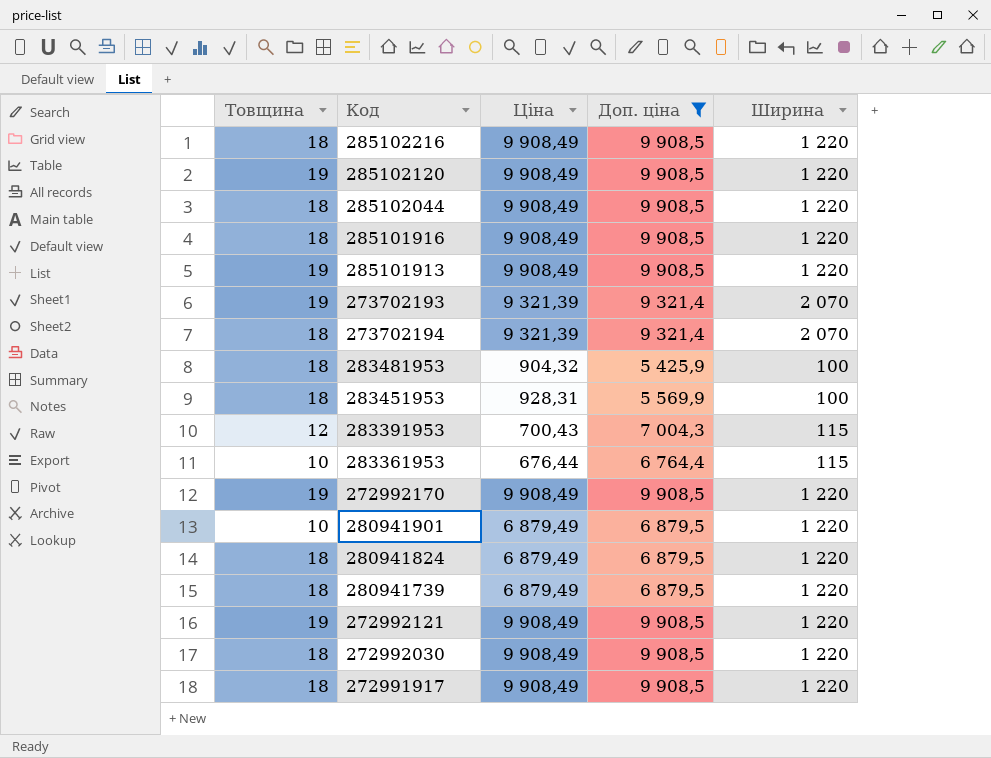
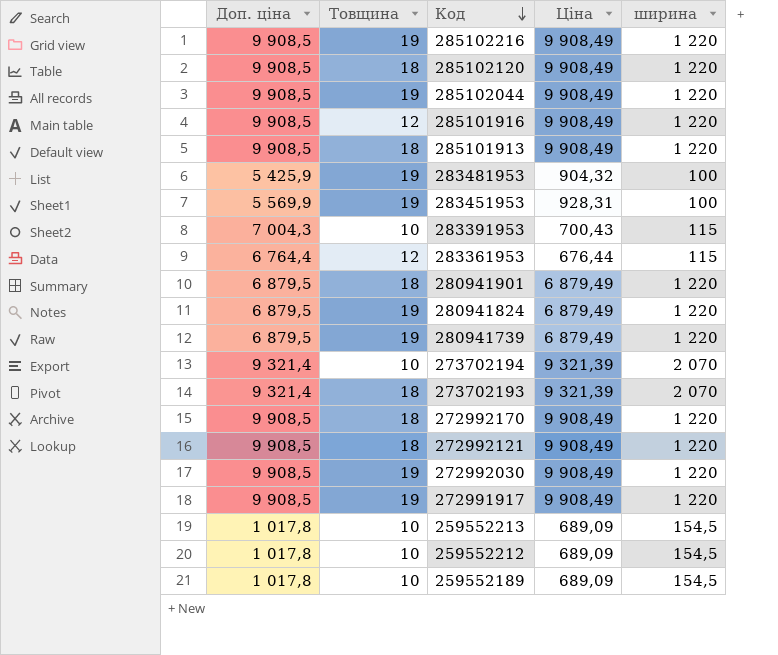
filter: Доп. ціна != 1 017,8 -> none
row order: none -> Код descending
column Доп. ціна | position: 4 -> 1
column name: Ширина -> ширина
285102216 | Товщина: 18 -> 19
285102120 | Товщина: 19 -> 18
285102044 | Товщина: 18 -> 19
285101916 | Товщина: 18 -> 12
285101913 | Товщина: 19 -> 18
283481953 | Товщина: 18 -> 19
283451953 | Товщина: 18 -> 19
283391953 | Товщина: 12 -> 10
283361953 | Товщина: 10 -> 12
280941901 | Товщина: 10 -> 18
280941824 | Товщина: 18 -> 19
280941739 | Товщина: 18 -> 19
273702194 | Товщина: 18 -> 10
273702193 | Товщина: 19 -> 18
272992170 | Товщина: 19 -> 18
272992121 | Товщина: 19 -> 18
272992030 | Товщина: 18 -> 19
272991917 | Товщина: 18 -> 19

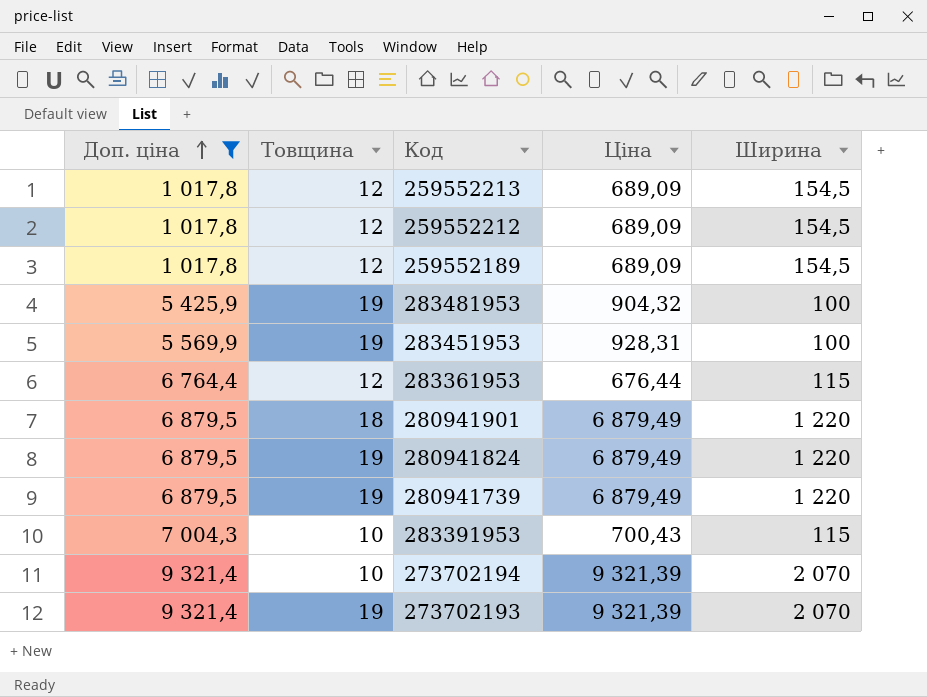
filter: none -> Доп. ціна != 9 908,5
row order: Код descending -> Доп. ціна ascending
column name: ширина -> Ширина
259552213 | Товщина: 10 -> 12
259552212 | Товщина: 10 -> 12
259552189 | Товщина: 10 -> 12
273702193 | Товщина: 18 -> 19

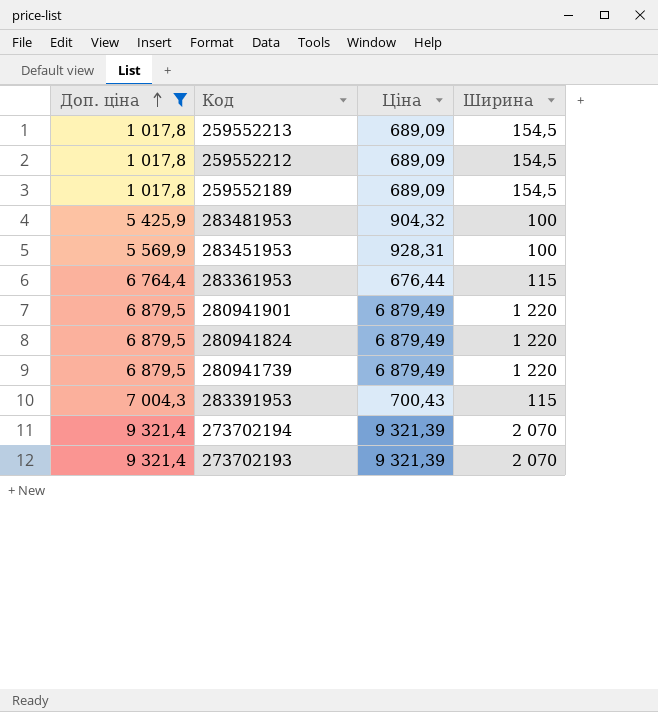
column Товщина | position: 2 -> none

